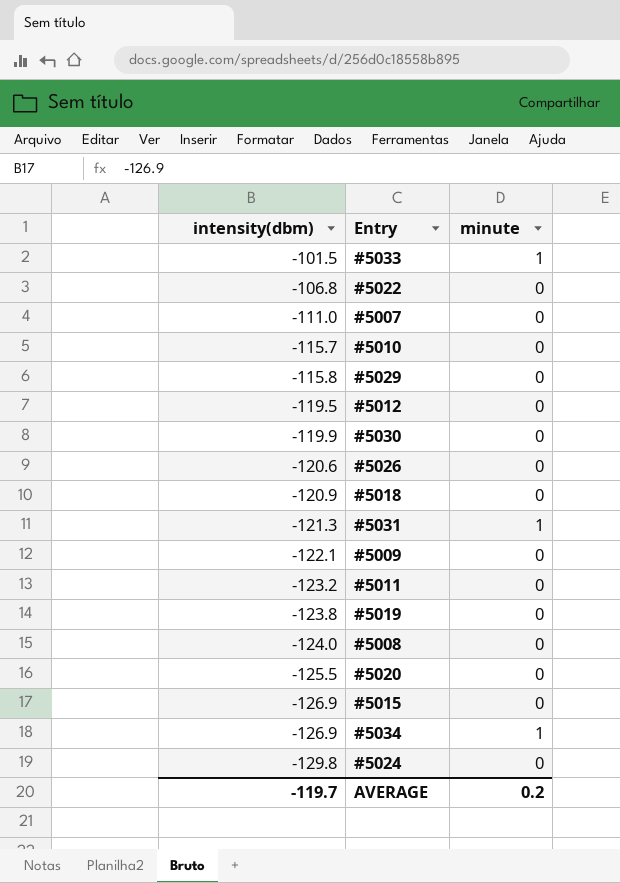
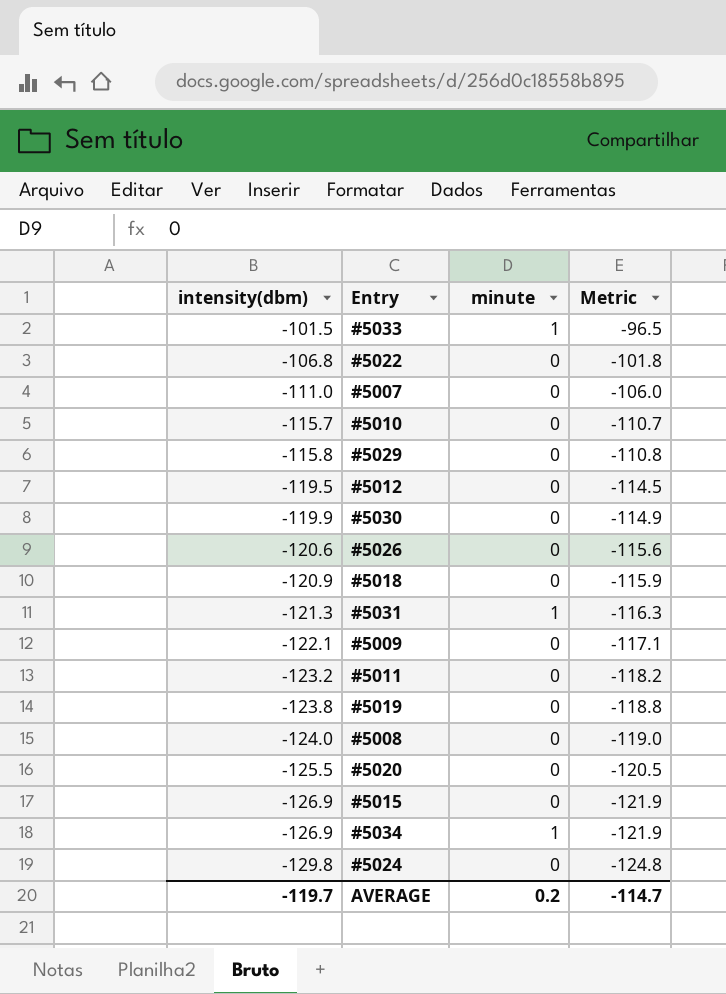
column Metric | formula: none -> [intensity(dbm)] + 5

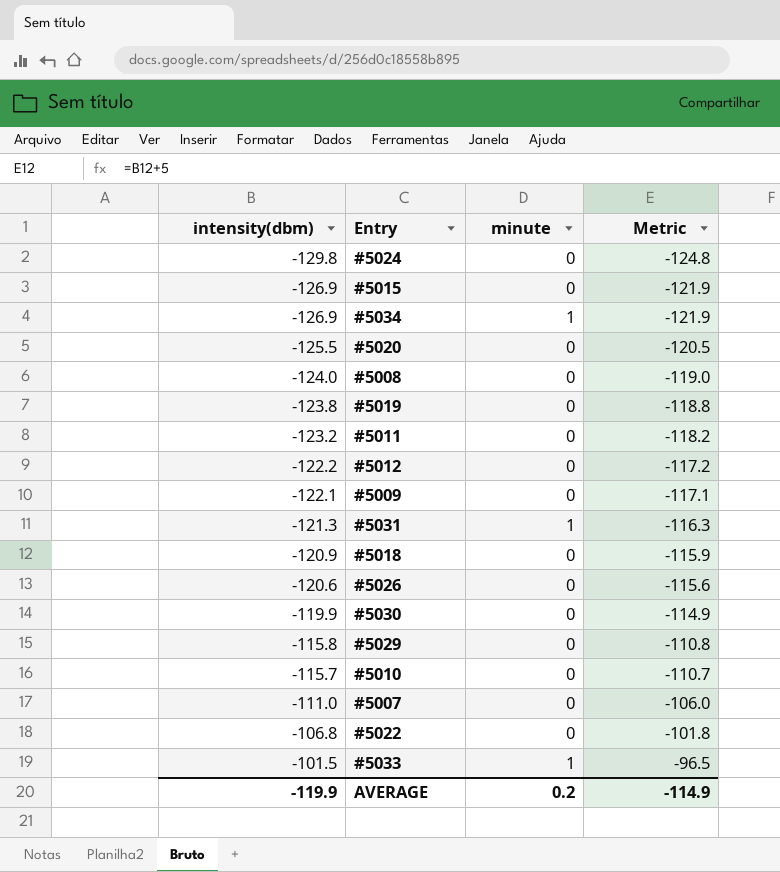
row order: intensity(dbm) descending -> intensity(dbm) ascending
#5012 | intensity(dbm): -119.5 -> -122.2
#5012 | Metric: -114.5 -> -117.2
AVERAGE | intensity(dbm): -119.7 -> -119.9
AVERAGE | Metric: -114.7 -> -114.9

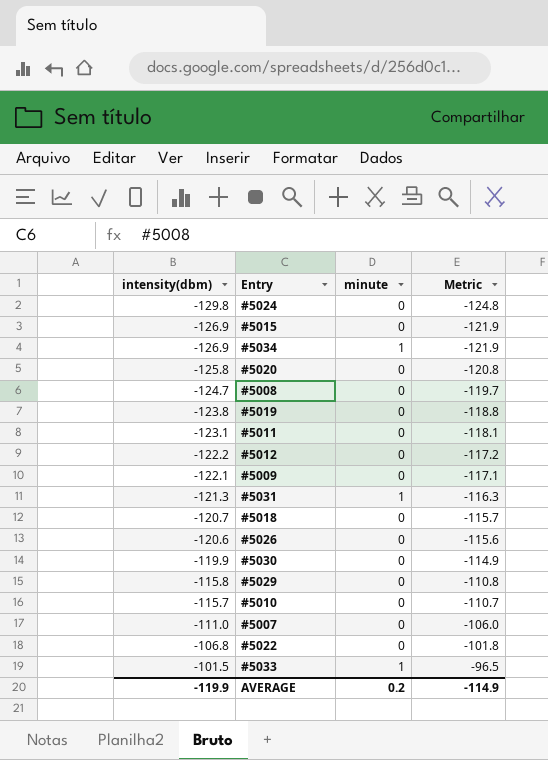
#5020 | intensity(dbm): -125.5 -> -125.8
#5020 | Metric: -120.5 -> -120.8
#5008 | intensity(dbm): -124.0 -> -124.7
#5008 | Metric: -119.0 -> -119.7
#5011 | intensity(dbm): -123.2 -> -123.1
#5011 | Metric: -118.2 -> -118.1
#5018 | intensity(dbm): -120.9 -> -120.7
#5018 | Metric: -115.9 -> -115.7

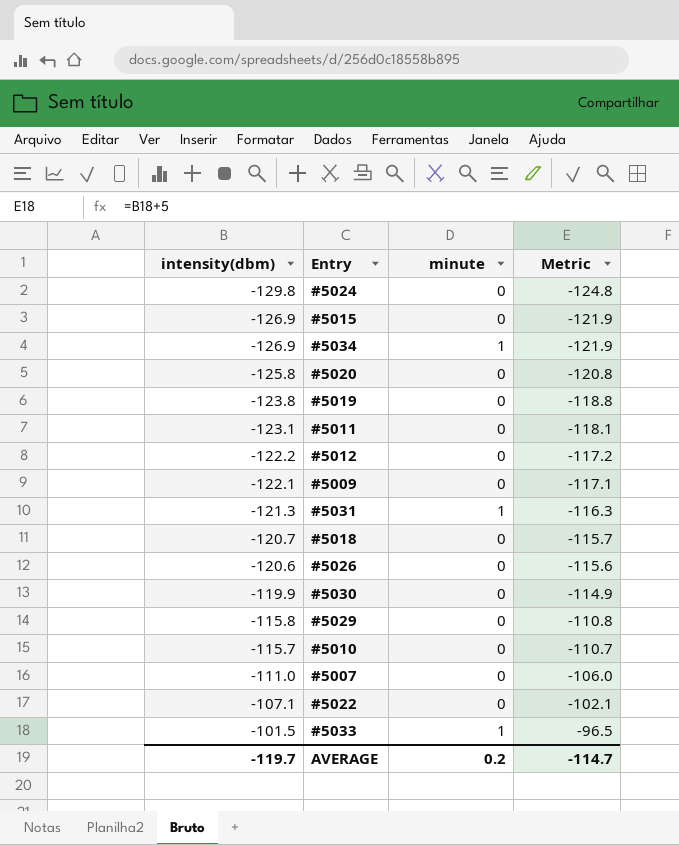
row #5008: -124.7 | 0 | -119.7 -> none
#5022 | intensity(dbm): -106.8 -> -107.1
#5022 | Metric: -101.8 -> -102.1
AVERAGE | intensity(dbm): -119.9 -> -119.7
AVERAGE | Metric: -114.9 -> -114.7

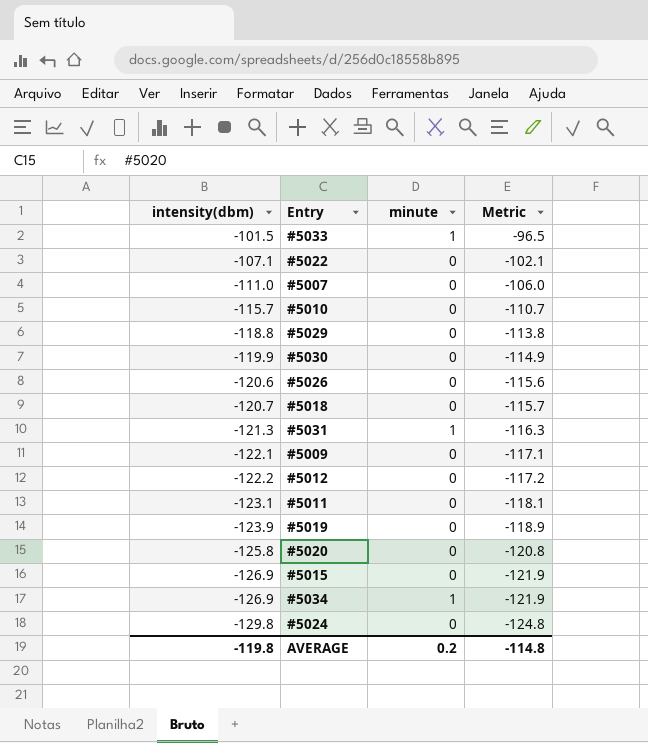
row order: intensity(dbm) ascending -> intensity(dbm) descending
#5029 | intensity(dbm): -115.8 -> -118.8
#5029 | Metric: -110.8 -> -113.8
#5019 | intensity(dbm): -123.8 -> -123.9
#5019 | Metric: -118.8 -> -118.9
AVERAGE | intensity(dbm): -119.7 -> -119.8
AVERAGE | Metric: -114.7 -> -114.8

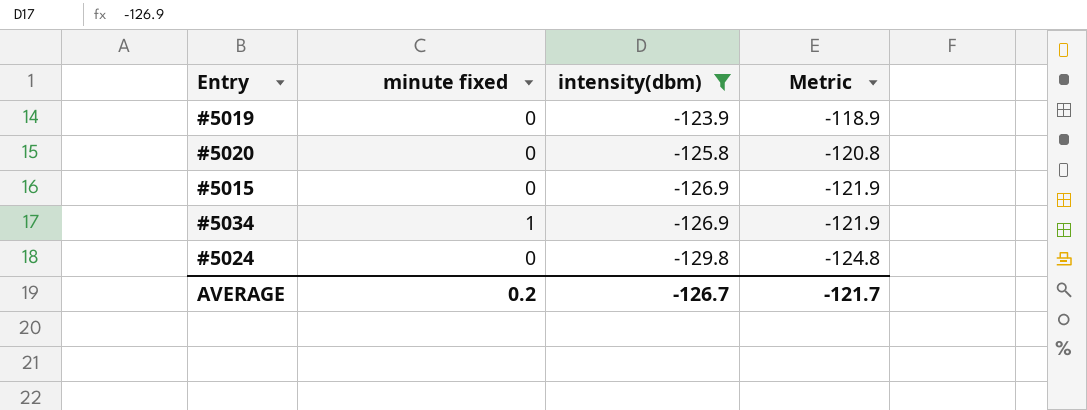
filter: none -> intensity(dbm) <= -123.9
column name: minute -> minute fixed
column intensity(dbm) | position: 1 -> 3
AVERAGE | intensity(dbm): -119.8 -> -126.7
AVERAGE | Metric: -114.8 -> -121.7

